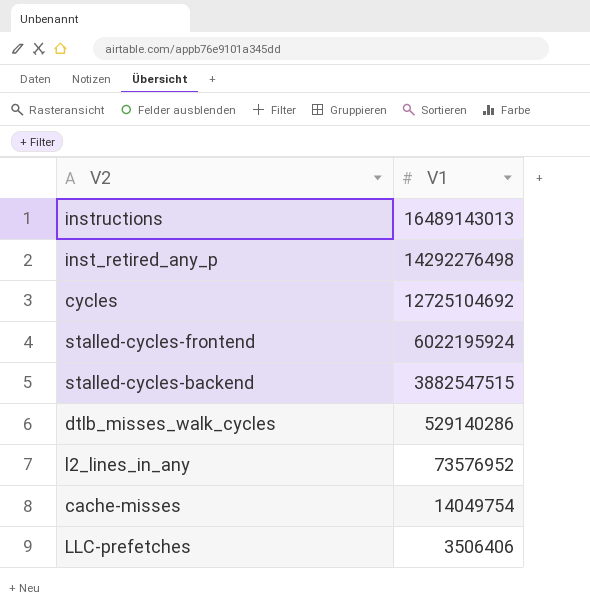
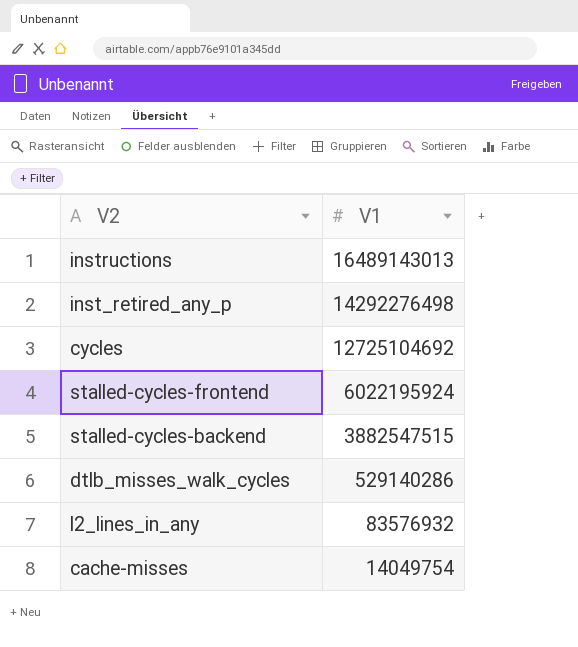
row LLC-prefetches: 3506406 -> none
l2_lines_in_any | V1: 73576952 -> 83576932

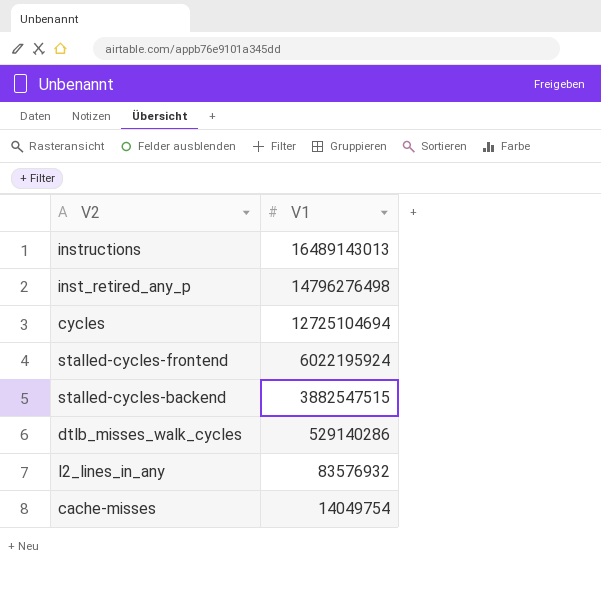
inst_retired_any_p | V1: 14292276498 -> 14796276498
cycles | V1: 12725104692 -> 12725104694

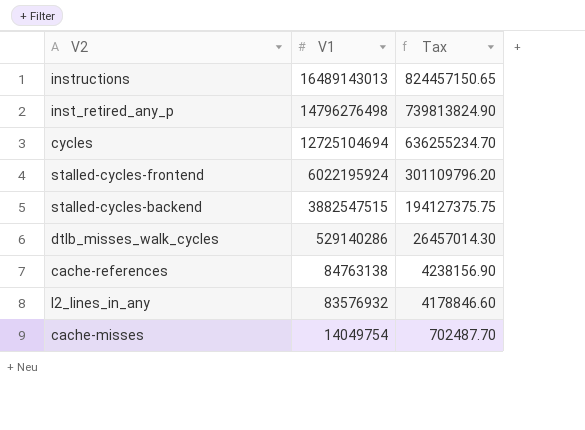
column Tax | formula: none -> [V1] * 0.05
row cache-references: none -> 84763138 | 4238156.90

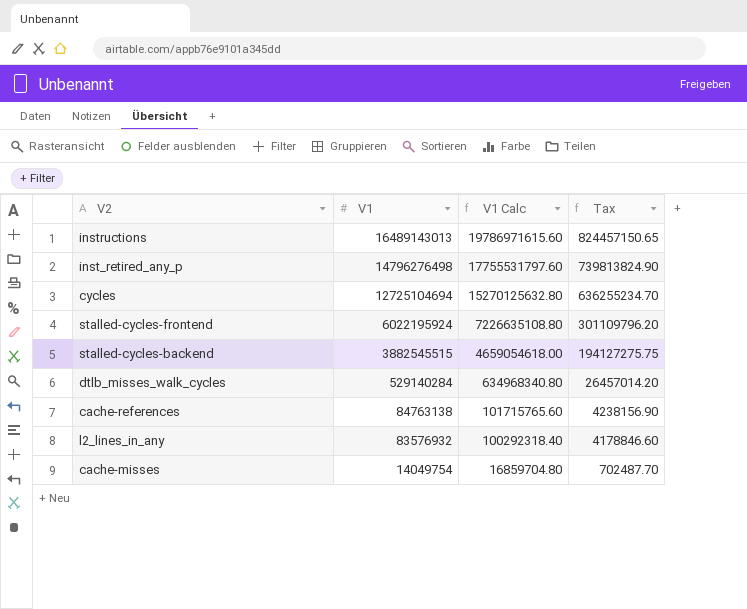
column V1 Calc | formula: none -> [V1] * 1.2
stalled-cycles-backend | V1: 3882547515 -> 3882545515
stalled-cycles-backend | Tax: 194127375.75 -> 194127275.75
dtlb_misses_walk_cycles | V1: 529140286 -> 529140284
dtlb_misses_walk_cycles | Tax: 26457014.30 -> 26457014.20

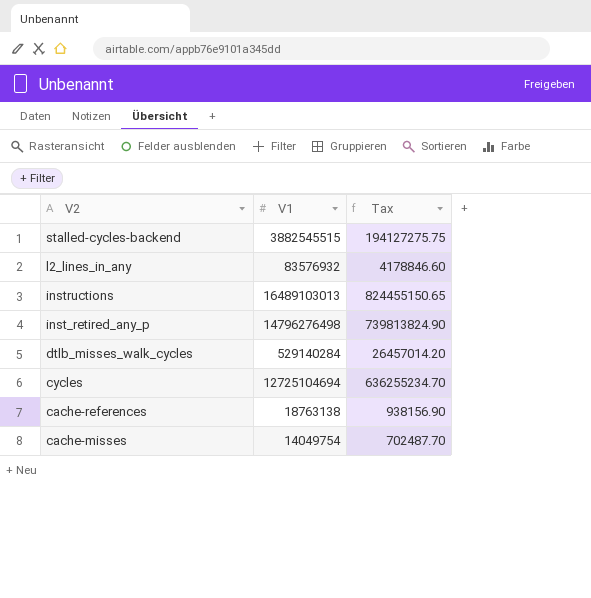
row order: V1 descending -> V2 descending
column V1 Calc | formula: [V1] * 1.2 -> none
row stalled-cycles-frontend: 6022195924 | 7226635108.80 | 301109796.20 -> none
instructions | V1: 16489143013 -> 16489103013
instructions | Tax: 824457150.65 -> 824455150.65
cache-references | V1: 84763138 -> 18763138
cache-references | Tax: 4238156.90 -> 938156.90

